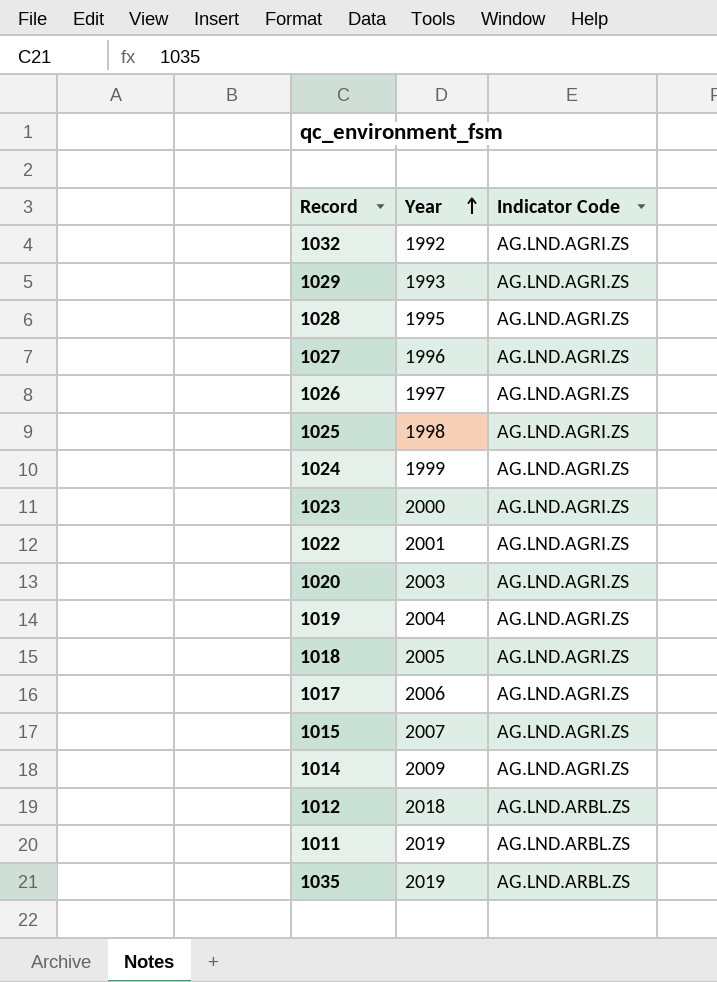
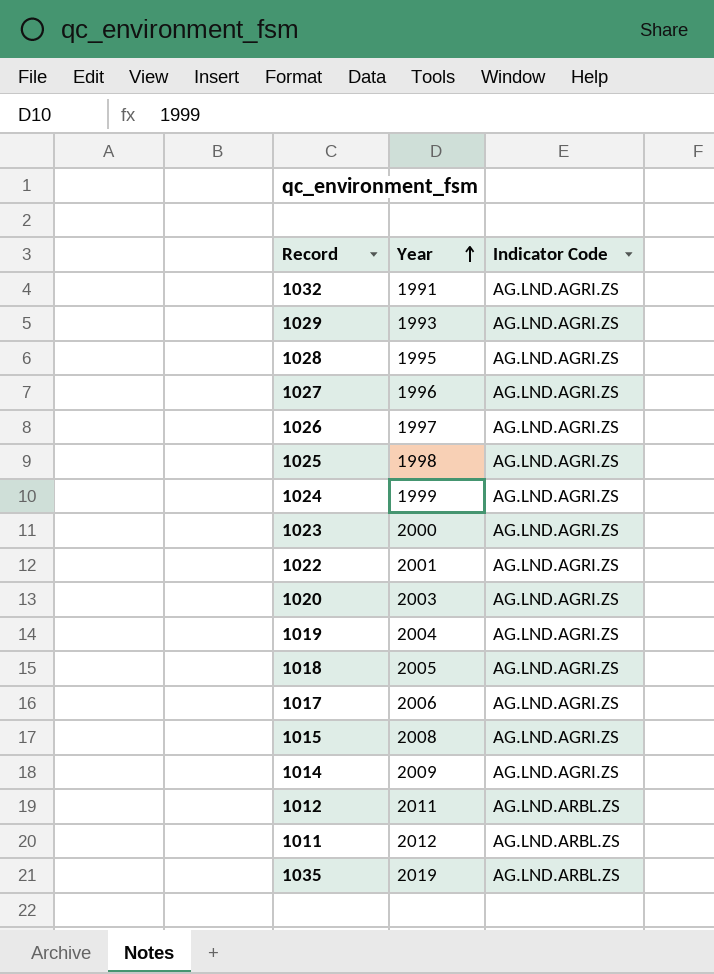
1032 | Year: 1992 -> 1991
1015 | Year: 2007 -> 2008
1012 | Year: 2018 -> 2011
1011 | Year: 2019 -> 2012

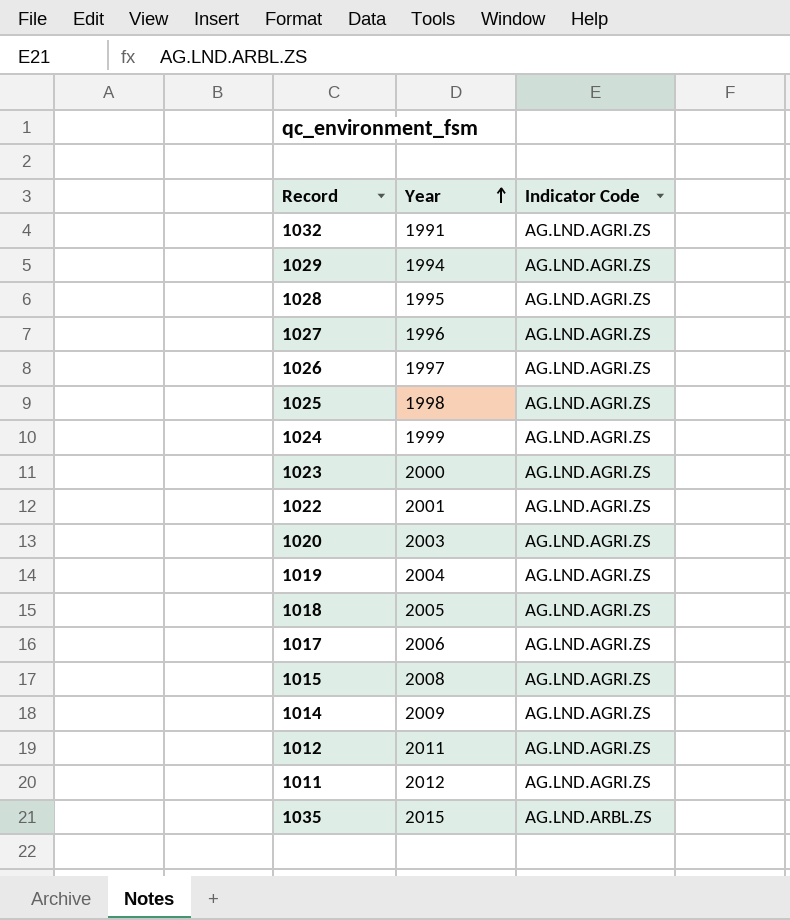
1029 | Year: 1993 -> 1994
1012 | Indicator Code: AG.LND.ARBL.ZS -> AG.LND.AGRI.ZS
1011 | Indicator Code: AG.LND.ARBL.ZS -> AG.LND.AGRI.ZS
1035 | Year: 2019 -> 2015

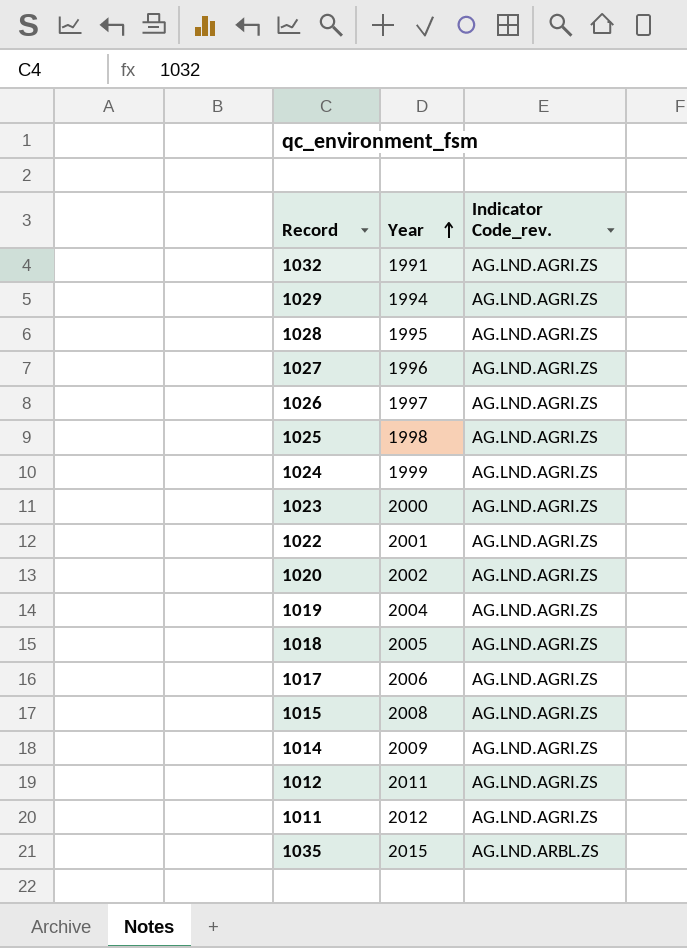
column name: Indicator Code -> Indicator Code_rev.
1020 | Year: 2003 -> 2002

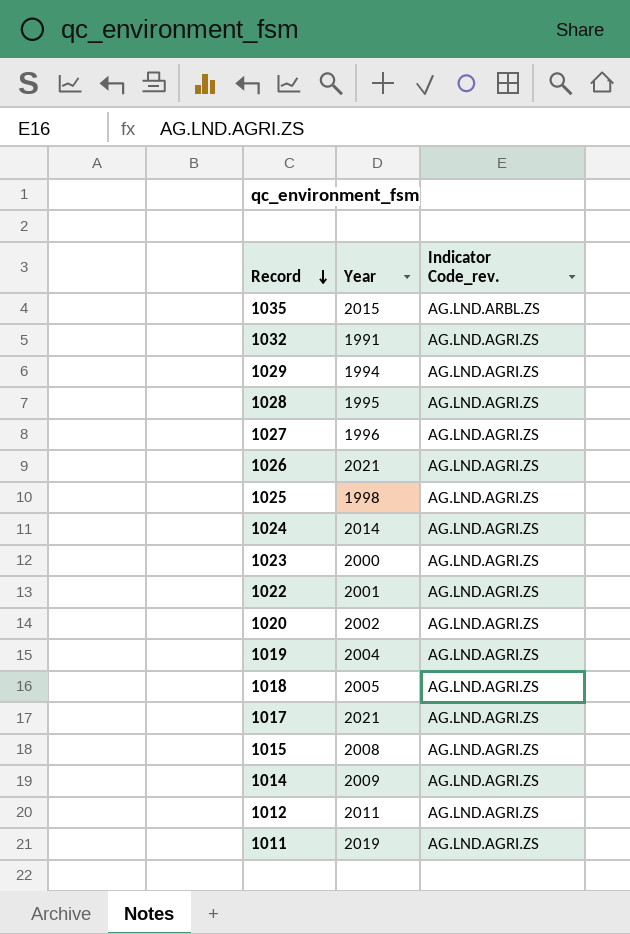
row order: Year ascending -> Record descending
1026 | Year: 1997 -> 2021
1024 | Year: 1999 -> 2014
1017 | Year: 2006 -> 2021
1011 | Year: 2012 -> 2019

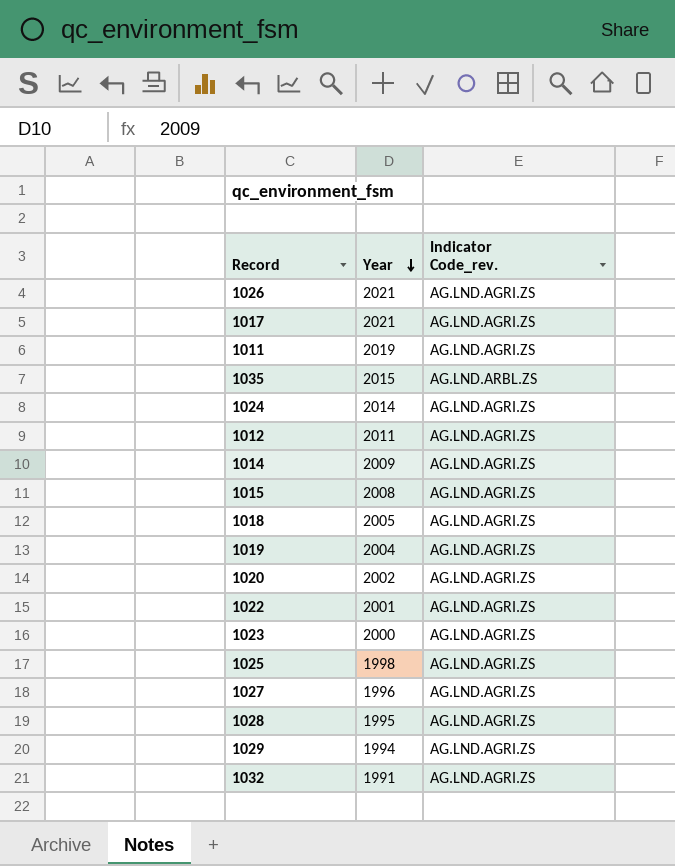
row order: Record descending -> Year descending

